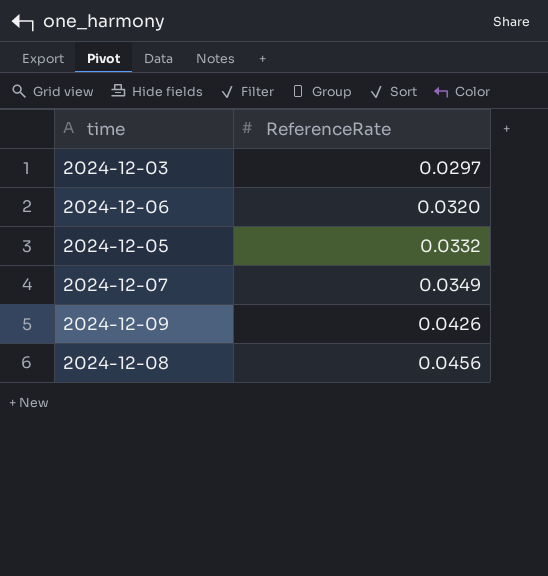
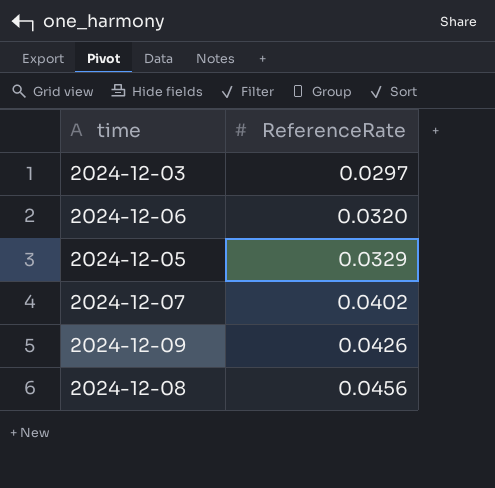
2024-12-05 | ReferenceRate: 0.0332 -> 0.0329
2024-12-07 | ReferenceRate: 0.0349 -> 0.0402

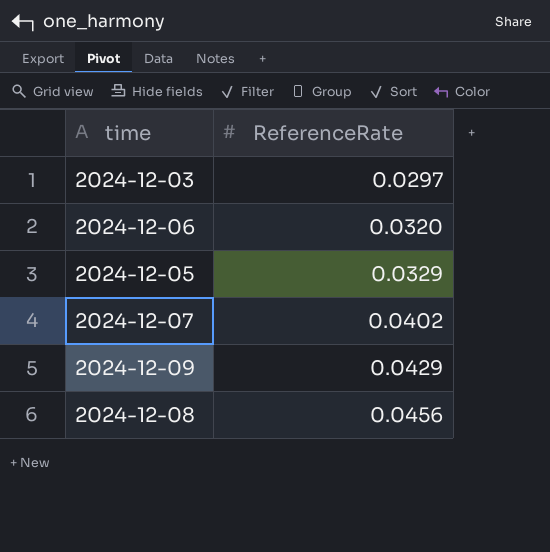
2024-12-09 | ReferenceRate: 0.0426 -> 0.0429

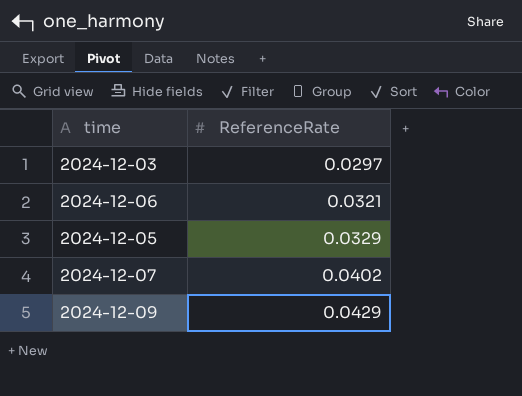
row 2024-12-08: 0.0456 -> none
2024-12-06 | ReferenceRate: 0.0320 -> 0.0321

